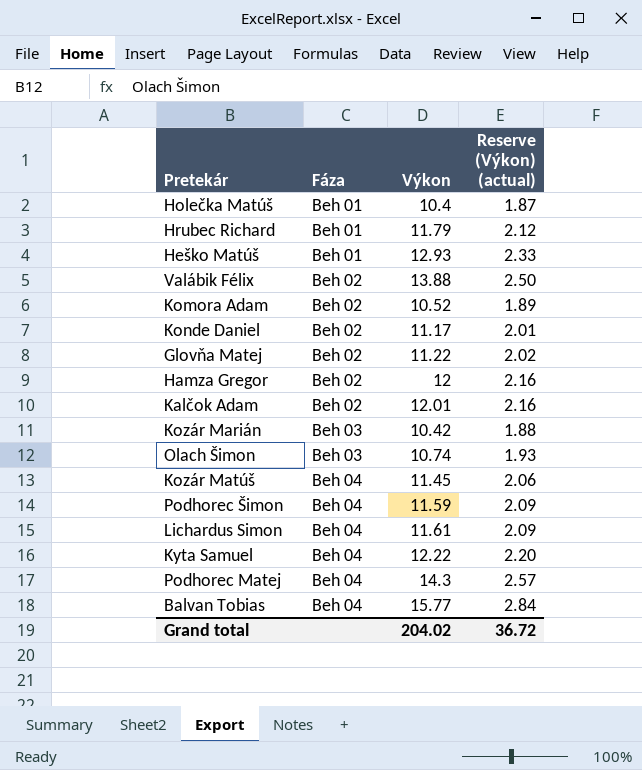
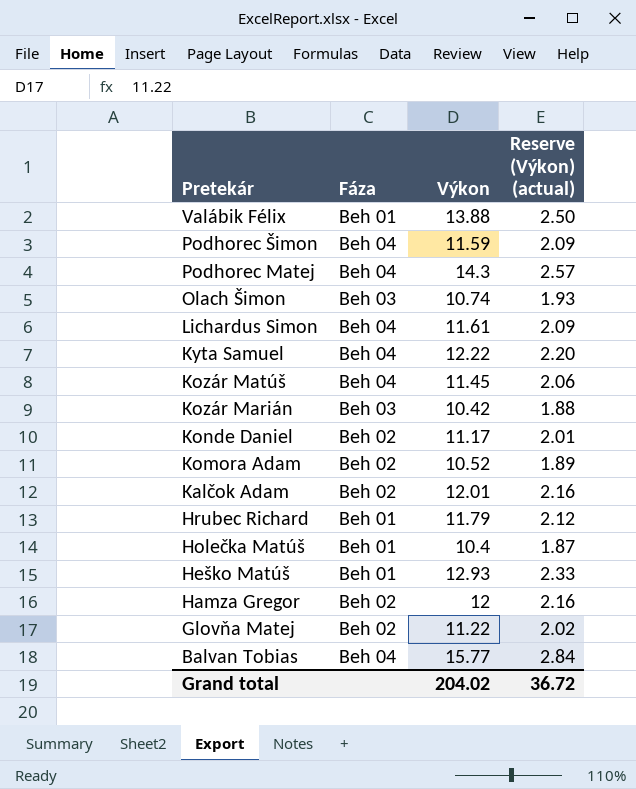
row order: Fáza ascending -> Pretekár descending
Valábik Félix | Fáza: Beh 02 -> Beh 01

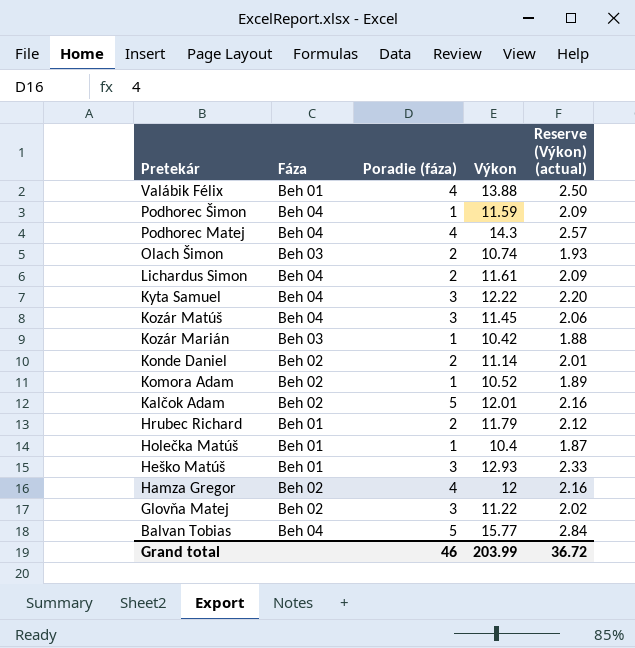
column Poradie (fáza) | position: none -> 3
Konde Daniel | Výkon: 11.17 -> 11.14
Grand total | Výkon: 204.02 -> 203.99

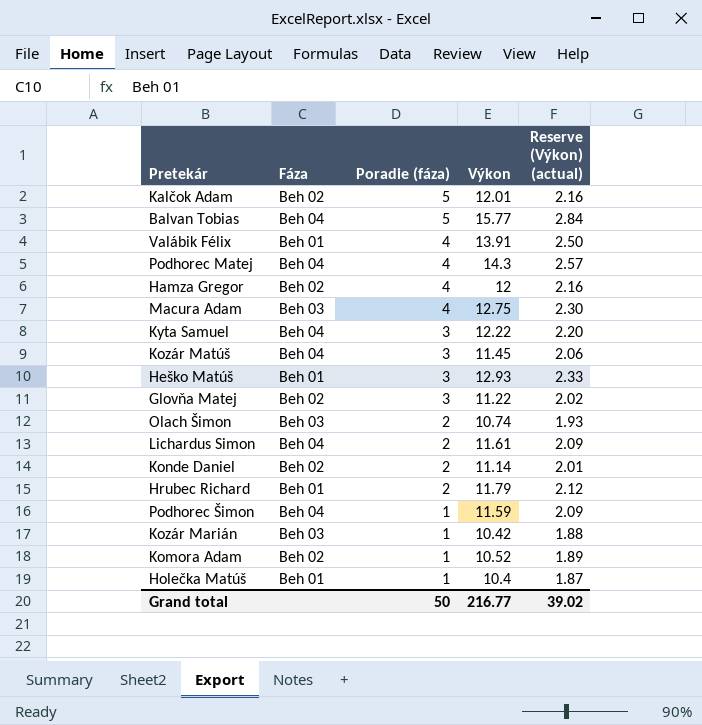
row order: Pretekár descending -> Poradie (fáza) descending
Valábik Félix | Výkon: 13.88 -> 13.91
row Macura Adam: none -> Beh 03 | 4 | 12.75 | 2.30
Grand total | Poradie (fáza): 46 -> 50
Grand total | Výkon: 203.99 -> 216.77
Grand total | Reserve (Výkon) (actual): 36.72 -> 39.02

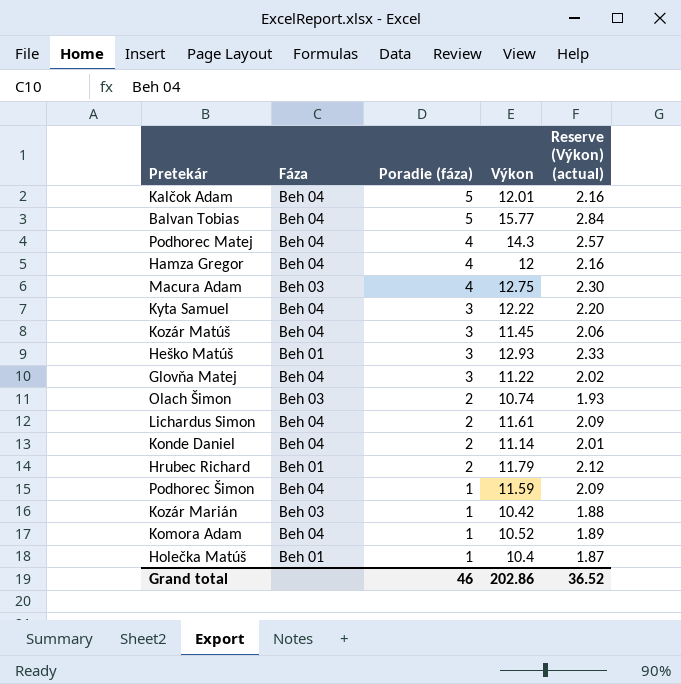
row Valábik Félix: Beh 01 | 4 | 13.91 | 2.50 -> none
Kalčok Adam | Fáza: Beh 02 -> Beh 04
Hamza Gregor | Fáza: Beh 02 -> Beh 04
Glovňa Matej | Fáza: Beh 02 -> Beh 04
Konde Daniel | Fáza: Beh 02 -> Beh 04
Komora Adam | Fáza: Beh 02 -> Beh 04
Grand total | Poradie (fáza): 50 -> 46
Grand total | Výkon: 216.77 -> 202.86
Grand total | Reserve (Výkon) (actual): 39.02 -> 36.52

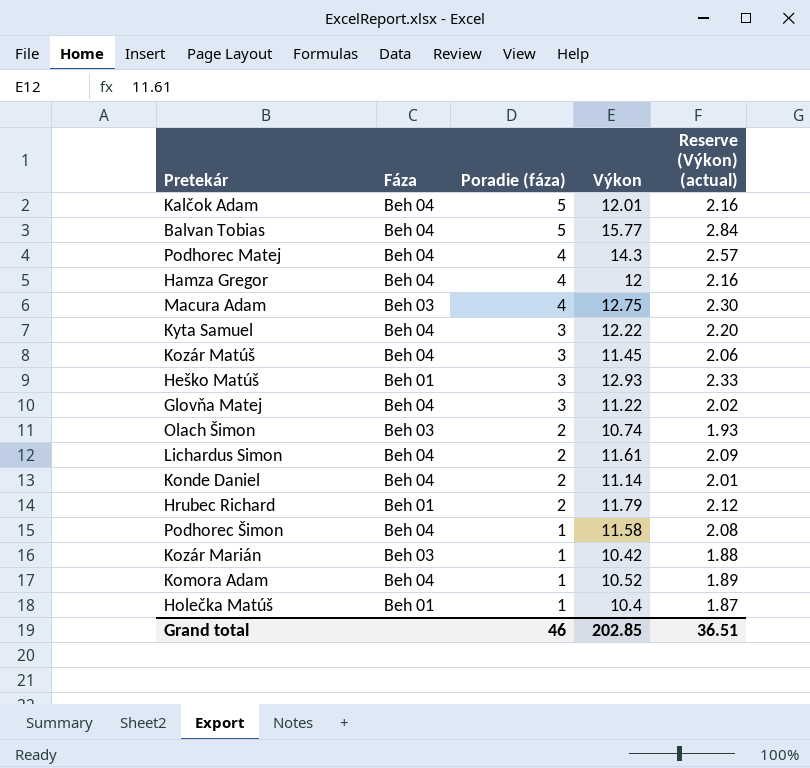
Podhorec Šimon | Výkon: 11.59 -> 11.58
Podhorec Šimon | Reserve (Výkon) (actual): 2.09 -> 2.08
Grand total | Výkon: 202.86 -> 202.85
Grand total | Reserve (Výkon) (actual): 36.52 -> 36.51

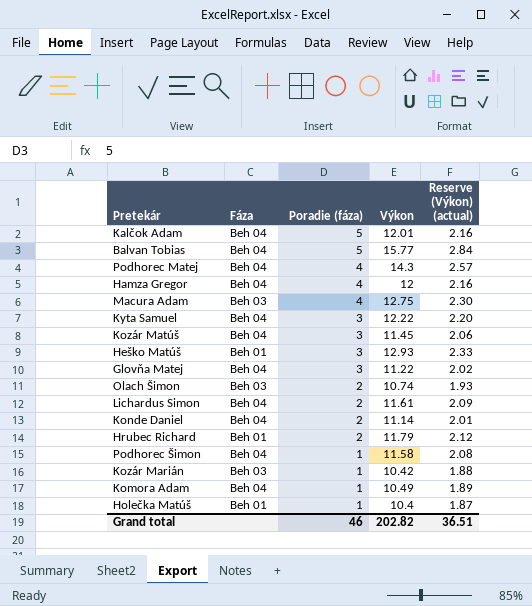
Komora Adam | Výkon: 10.52 -> 10.49
Grand total | Výkon: 202.85 -> 202.82

